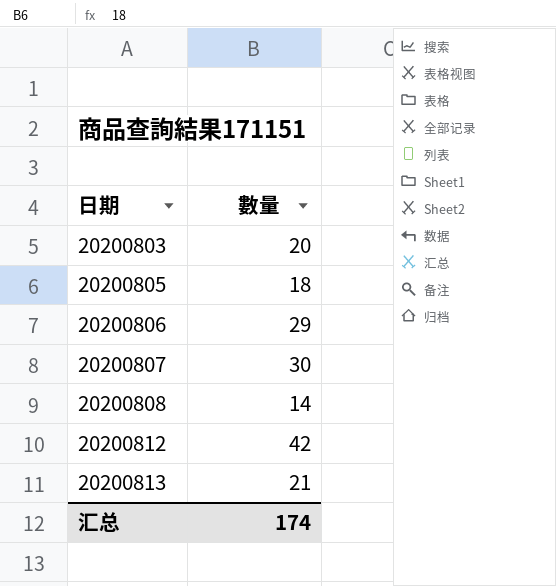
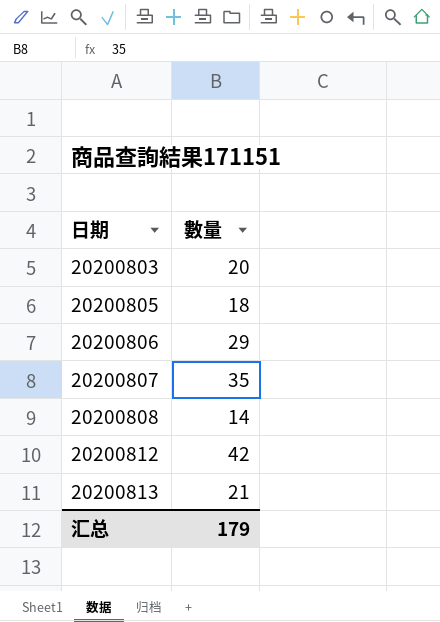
20200807 | 數量: 30 -> 35
汇总 | 數量: 174 -> 179

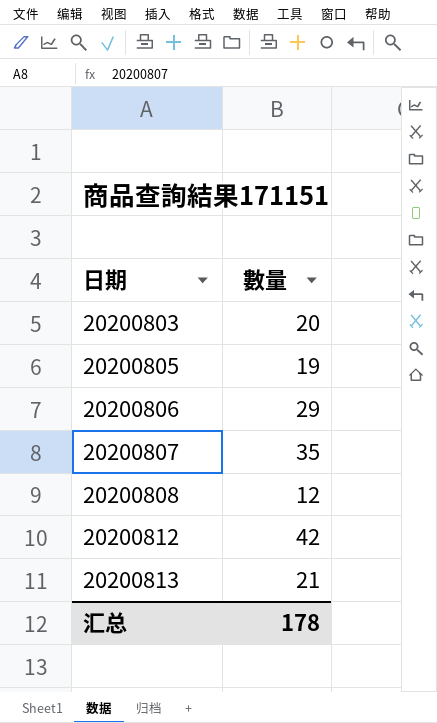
20200805 | 數量: 18 -> 19
20200808 | 數量: 14 -> 12
汇总 | 數量: 179 -> 178

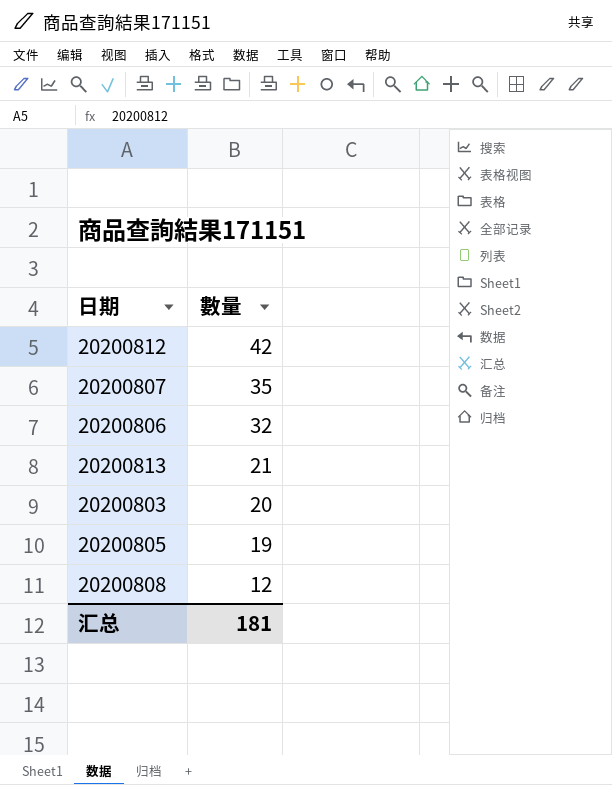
row order: 日期 ascending -> 數量 descending
20200806 | 數量: 29 -> 32
汇总 | 數量: 178 -> 181

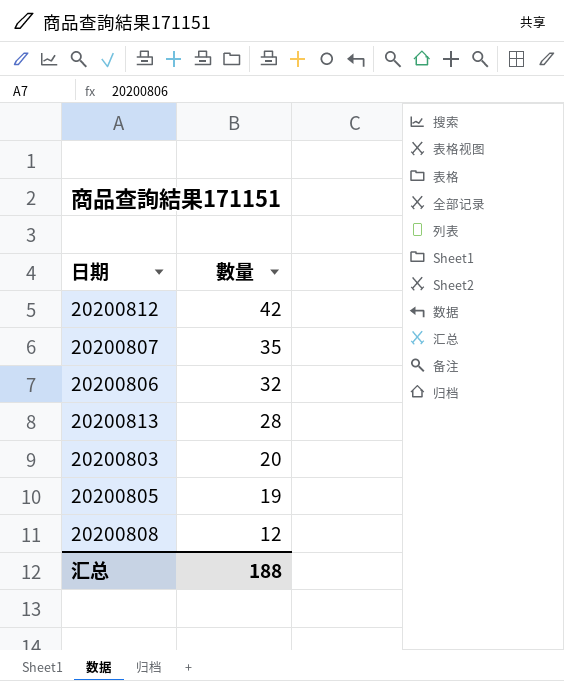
20200813 | 數量: 21 -> 28
汇总 | 數量: 181 -> 188

